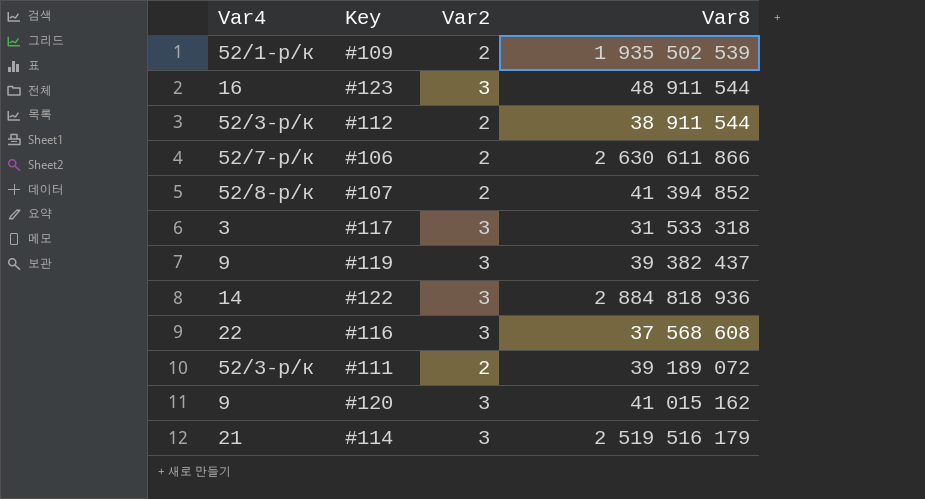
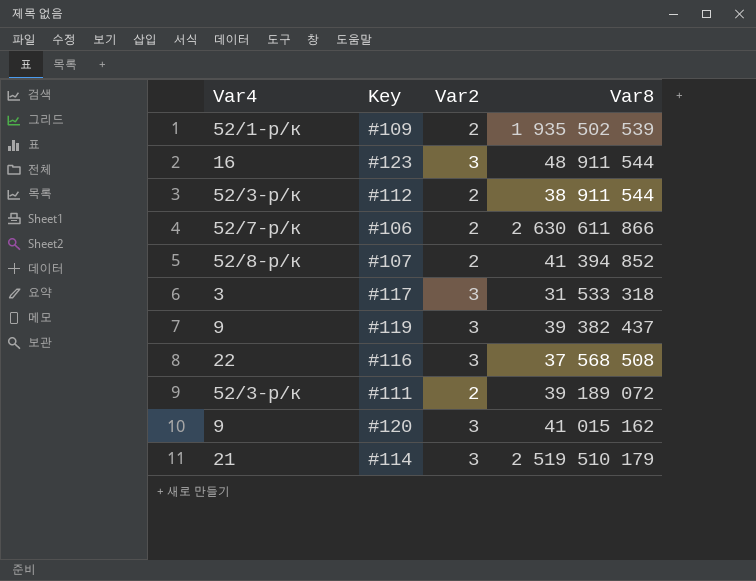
row #122: 14 | 3 | 2 884 818 936 -> none
#116 | Var8: 37 568 608 -> 37 568 508
#114 | Var8: 2 519 516 179 -> 2 519 510 179

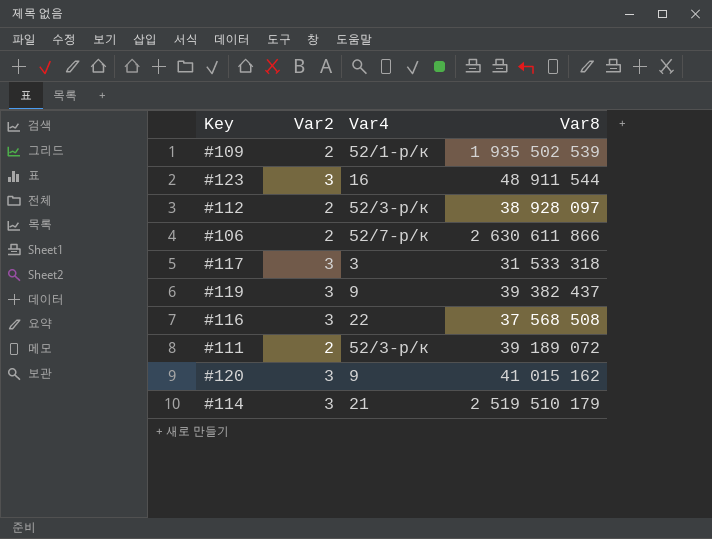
column Var4 | position: 1 -> 3
row #107: 52/8-р/к | 2 | 41 394 852 -> none
#112 | Var8: 38 911 544 -> 38 928 097

